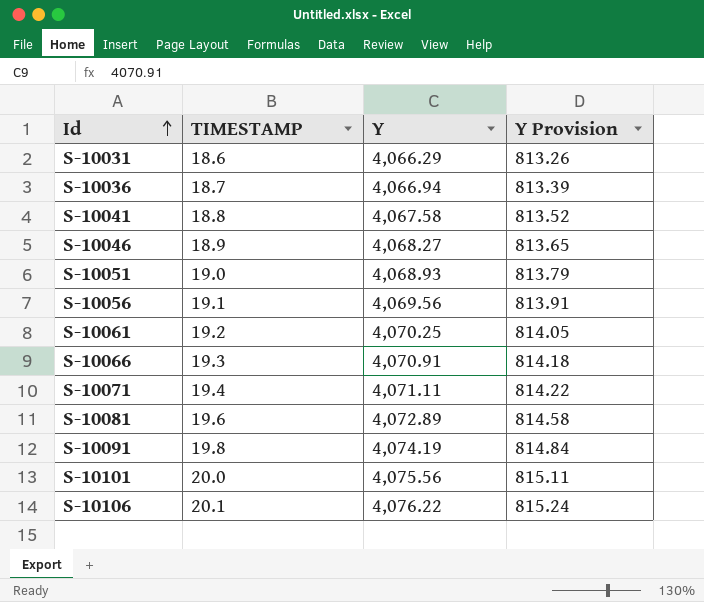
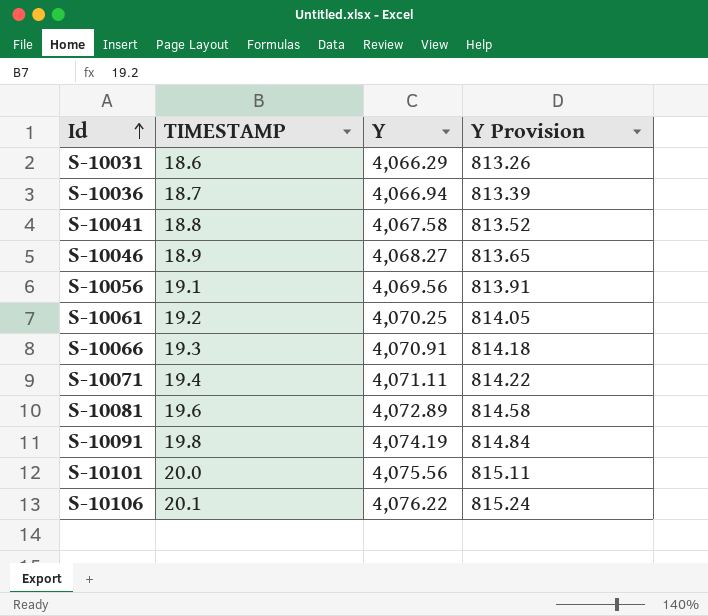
row S-10051: 19.0 | 4,068.93 | 813.79 -> none

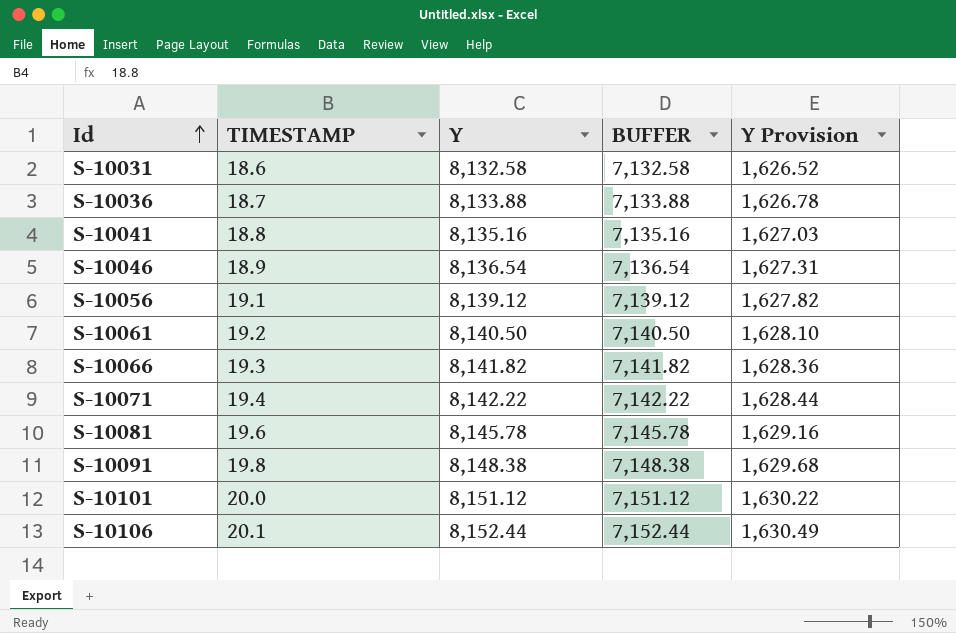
column BUFFER | formula: none -> [Y] - 1000
S-10031 | Y: 4,066.29 -> 8,132.58
S-10031 | Y Provision: 813.26 -> 1,626.52
S-10036 | Y: 4,066.94 -> 8,133.88
S-10036 | Y Provision: 813.39 -> 1,626.78
S-10041 | Y: 4,067.58 -> 8,135.16
S-10041 | Y Provision: 813.52 -> 1,627.03
S-10046 | Y: 4,068.27 -> 8,136.54
S-10046 | Y Provision: 813.65 -> 1,627.31
S-10056 | Y: 4,069.56 -> 8,139.12
S-10056 | Y Provision: 813.91 -> 1,627.82
S-10061 | Y: 4,070.25 -> 8,140.50
S-10061 | Y Provision: 814.05 -> 1,628.10
S-10066 | Y: 4,070.91 -> 8,141.82
S-10066 | Y Provision: 814.18 -> 1,628.36
S-10071 | Y: 4,071.11 -> 8,142.22
S-10071 | Y Provision: 814.22 -> 1,628.44
S-10081 | Y: 4,072.89 -> 8,145.78
S-10081 | Y Provision: 814.58 -> 1,629.16
S-10091 | Y: 4,074.19 -> 8,148.38
S-10091 | Y Provision: 814.84 -> 1,629.68
S-10101 | Y: 4,075.56 -> 8,151.12
S-10101 | Y Provision: 815.11 -> 1,630.22
S-10106 | Y: 4,076.22 -> 8,152.44
S-10106 | Y Provision: 815.24 -> 1,630.49

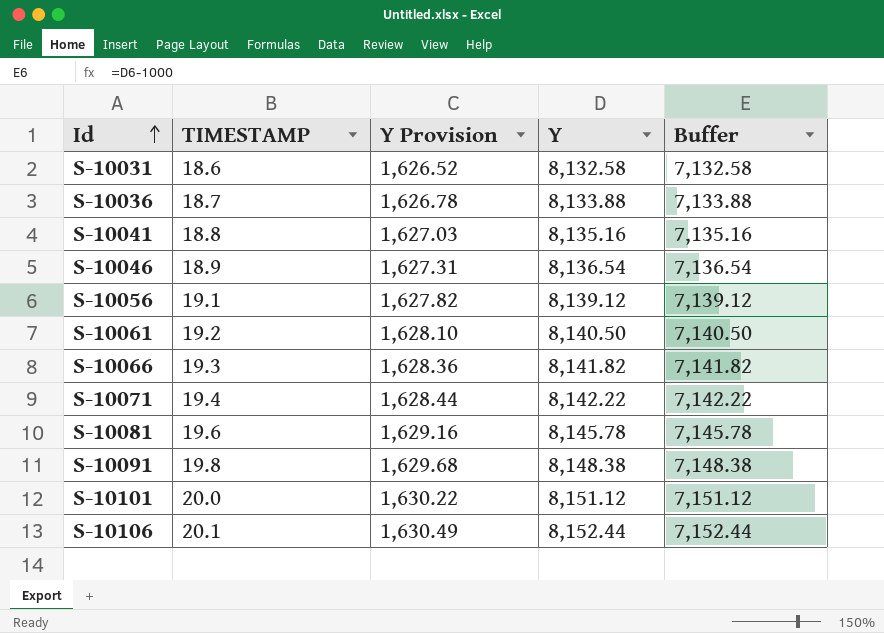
column Y Provision | position: 5 -> 3
column name: BUFFER -> Buffer

